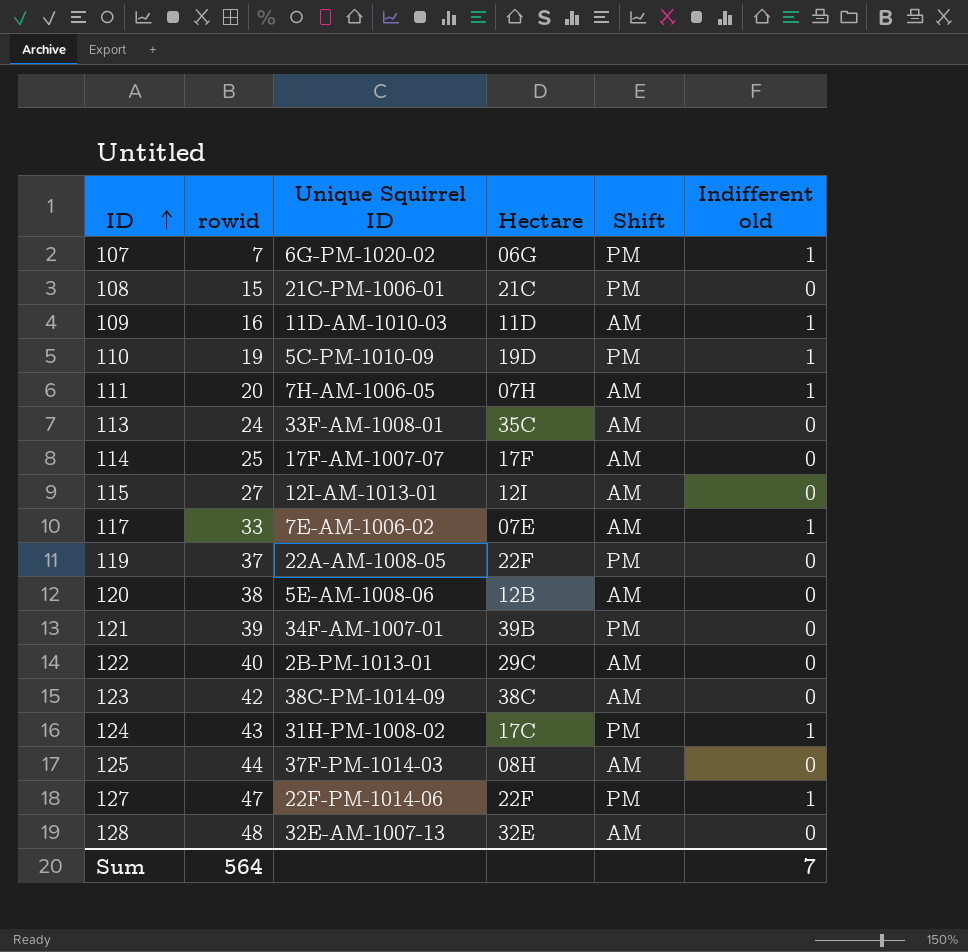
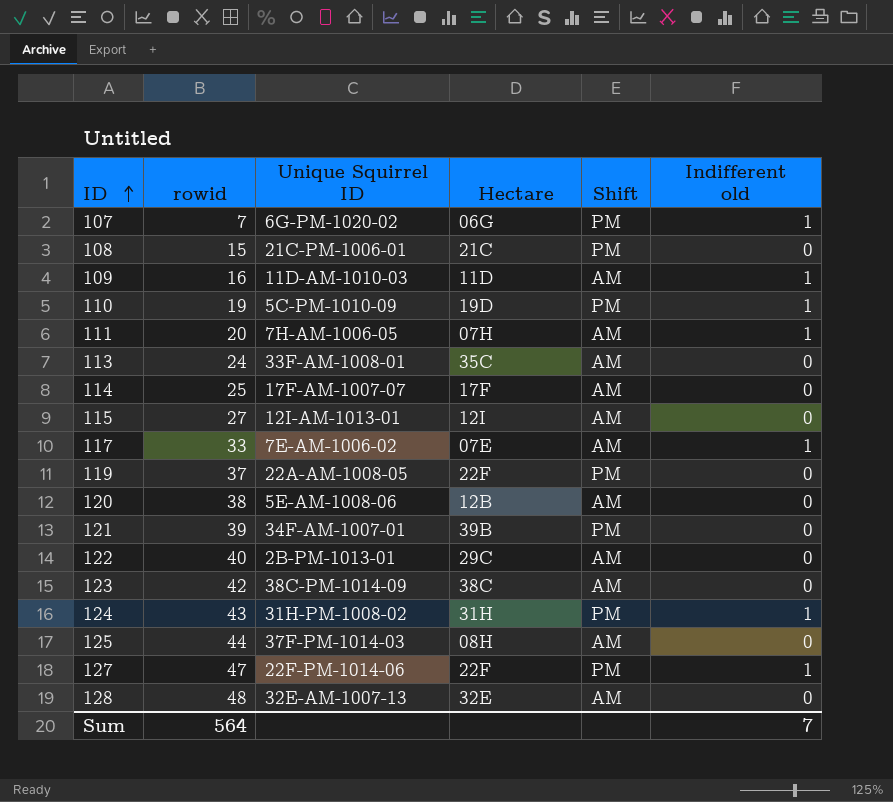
124 | Hectare: 17C -> 31H

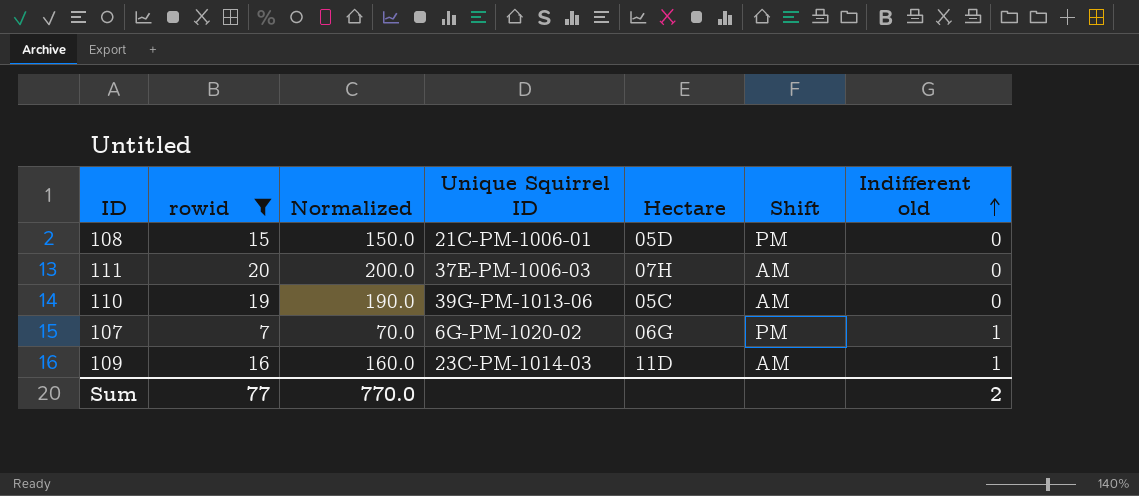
filter: none -> rowid <= 20
row order: ID ascending -> Indifferent old ascending
column Normalized | formula: none -> [rowid] * 10
108 | Hectare: 21C -> 05D
111 | Unique Squirrel ID: 7H-AM-1006-05 -> 37E-PM-1006-03
111 | Indifferent old: 1 -> 0
110 | Unique Squirrel ID: 5C-PM-1010-09 -> 39G-PM-1013-06
110 | Hectare: 19D -> 05C
110 | Shift: PM -> AM
110 | Indifferent old: 1 -> 0
109 | Unique Squirrel ID: 11D-AM-1010-03 -> 23C-PM-1014-03
Sum | rowid: 564 -> 77
Sum | Indifferent old: 7 -> 2

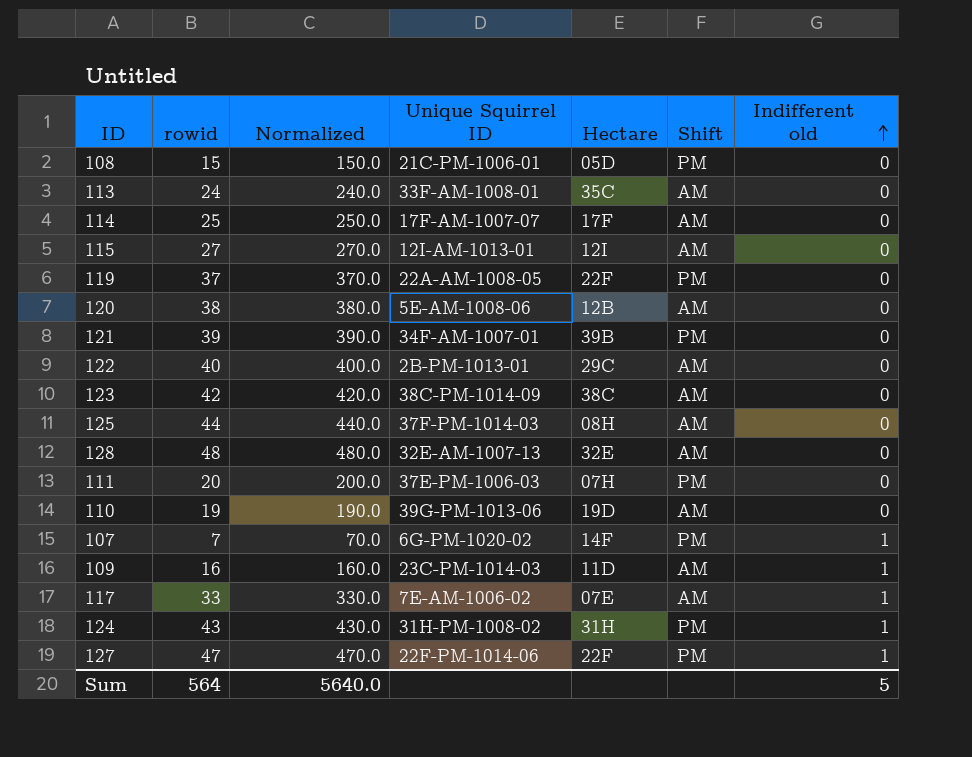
filter: rowid <= 20 -> none
111 | Shift: AM -> PM
110 | Hectare: 05C -> 19D
107 | Hectare: 06G -> 14F
Sum | rowid: 77 -> 564
Sum | Normalized: 770.0 -> 5640.0
Sum | Indifferent old: 2 -> 5

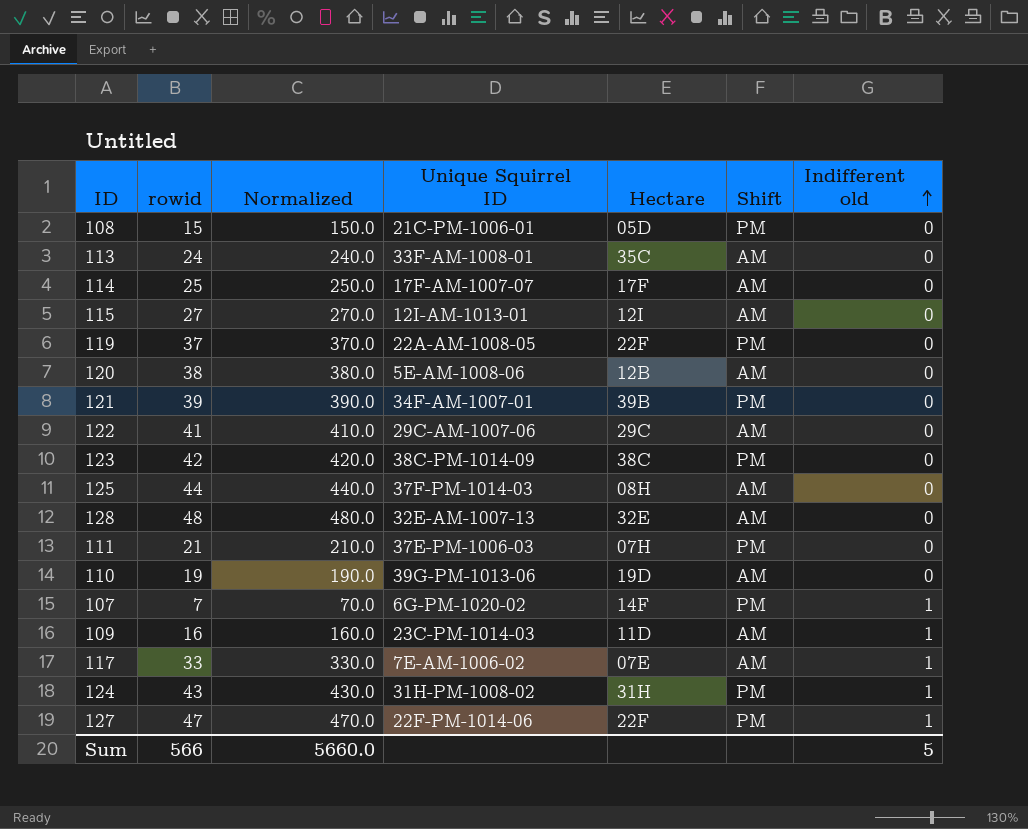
122 | rowid: 40 -> 41
122 | Normalized: 400.0 -> 410.0
122 | Unique Squirrel ID: 2B-PM-1013-01 -> 29C-AM-1007-06
123 | Shift: AM -> PM
111 | rowid: 20 -> 21
111 | Normalized: 200.0 -> 210.0
Sum | rowid: 564 -> 566
Sum | Normalized: 5640.0 -> 5660.0

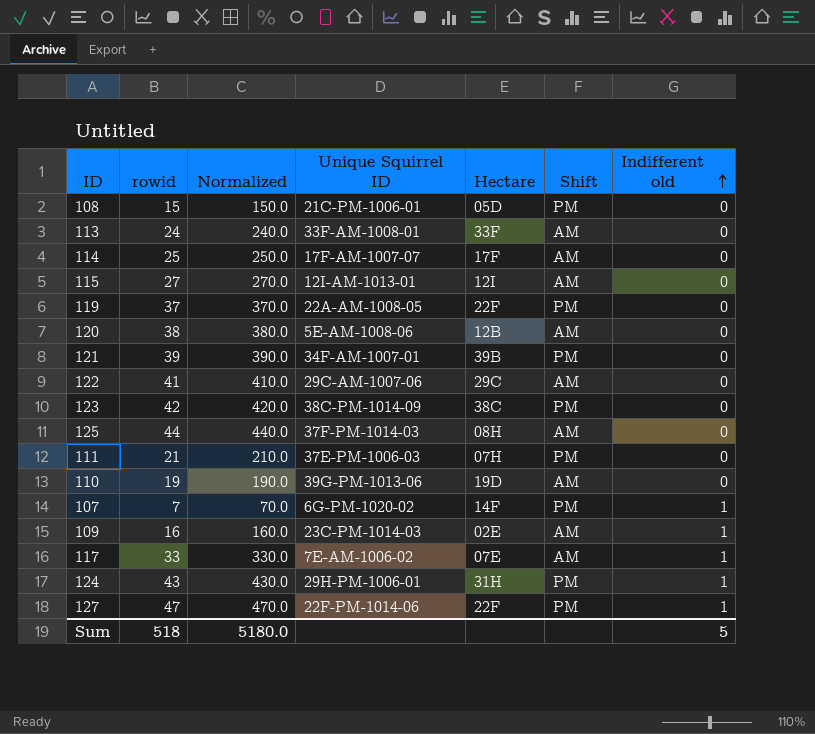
row 128: 48 | 480.0 | 32E-AM-1007-13 | 32E | AM | 0 -> none
113 | Hectare: 35C -> 33F
109 | Hectare: 11D -> 02E
124 | Unique Squirrel ID: 31H-PM-1008-02 -> 29H-PM-1006-01
Sum | rowid: 566 -> 518
Sum | Normalized: 5660.0 -> 5180.0

